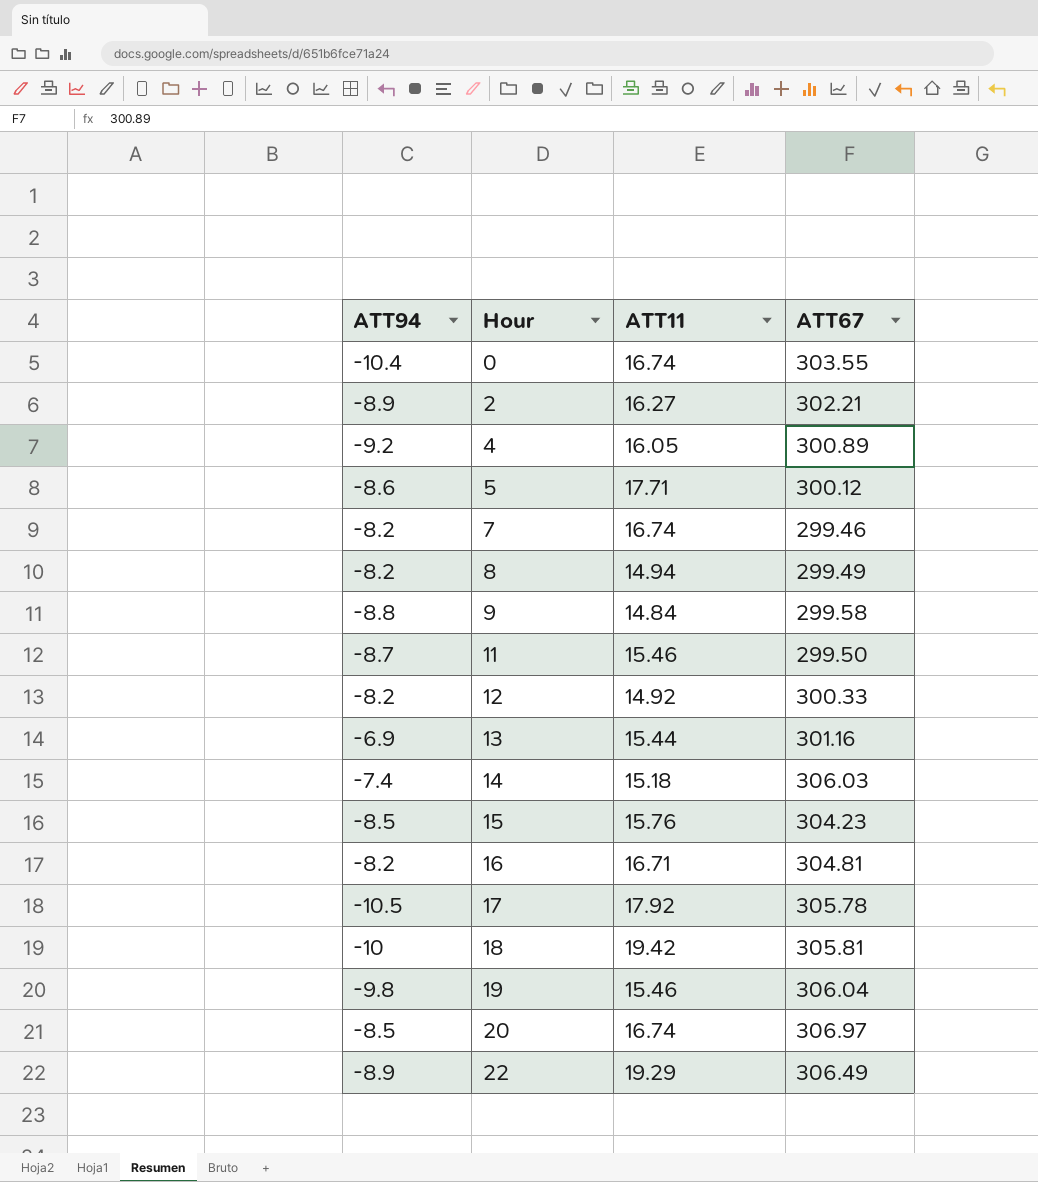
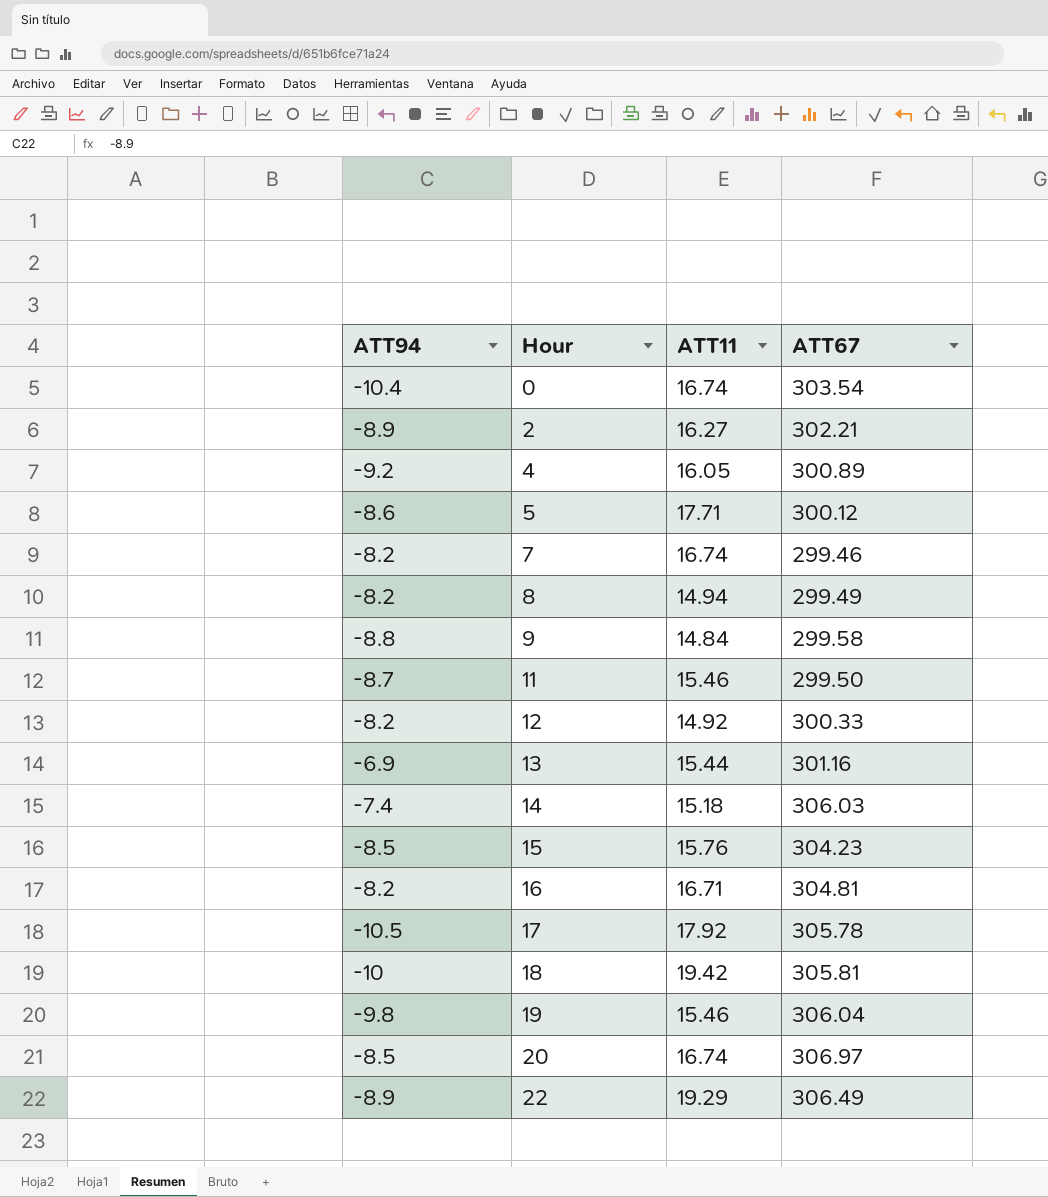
0 | ATT67: 303.55 -> 303.54

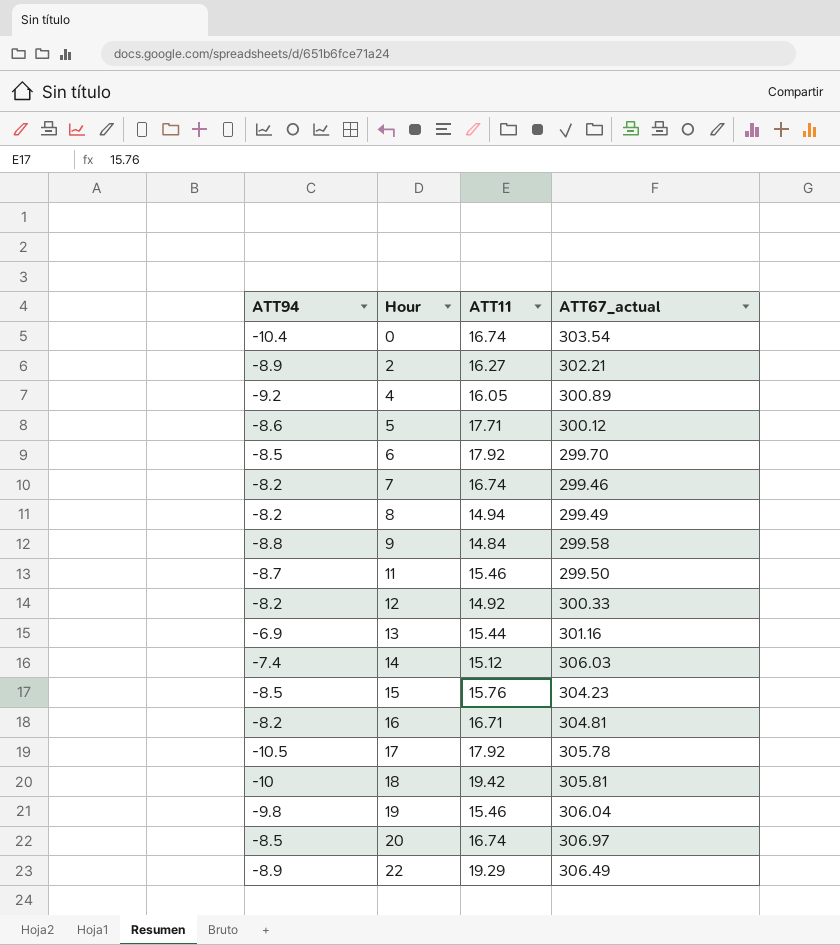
column name: ATT67 -> ATT67_actual
row 6: none -> -8.5 | 17.92 | 299.70
14 | ATT11: 15.18 -> 15.12

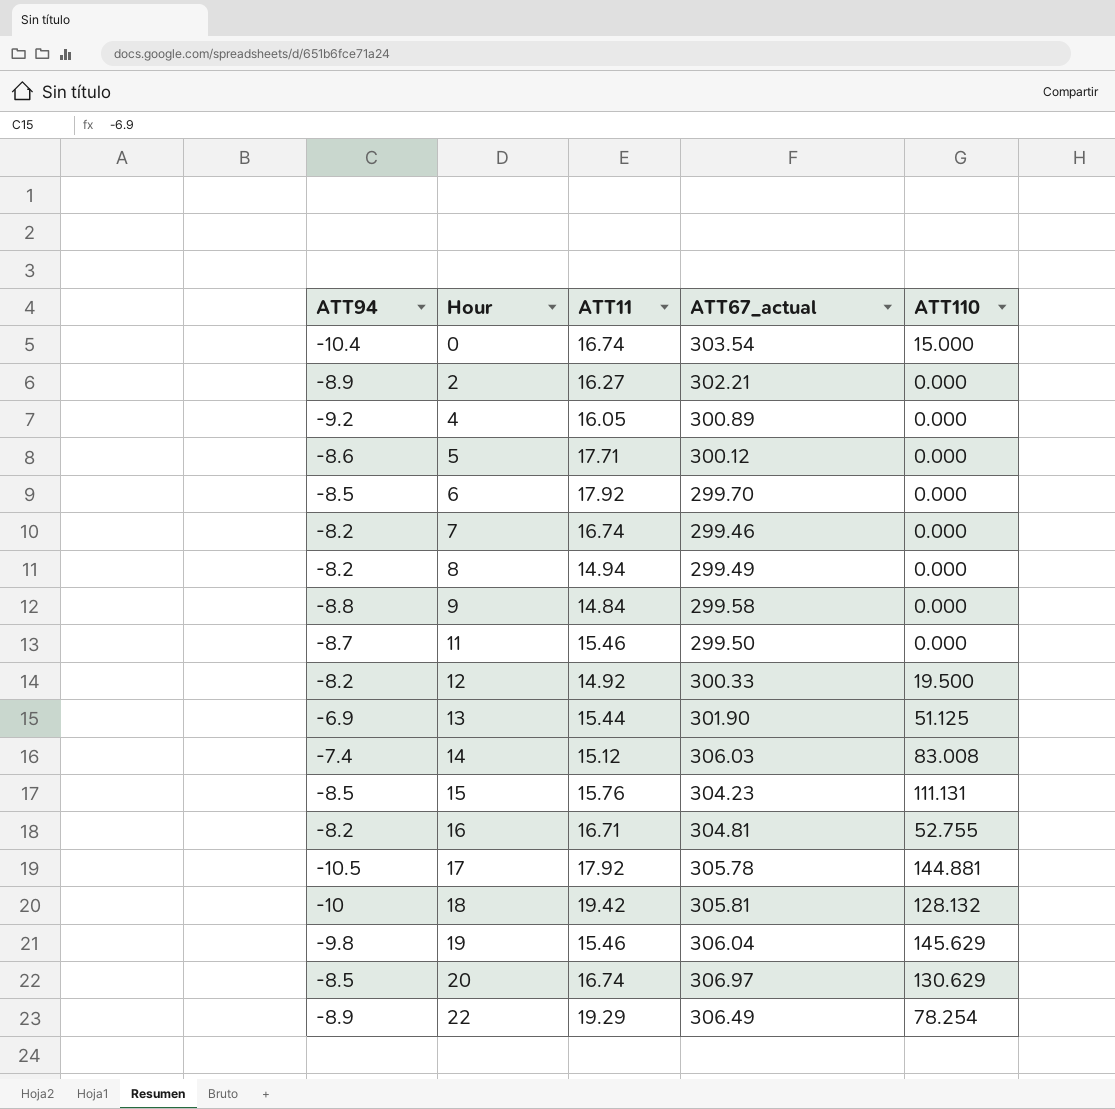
column ATT110 | position: none -> 5
13 | ATT67_actual: 301.16 -> 301.90

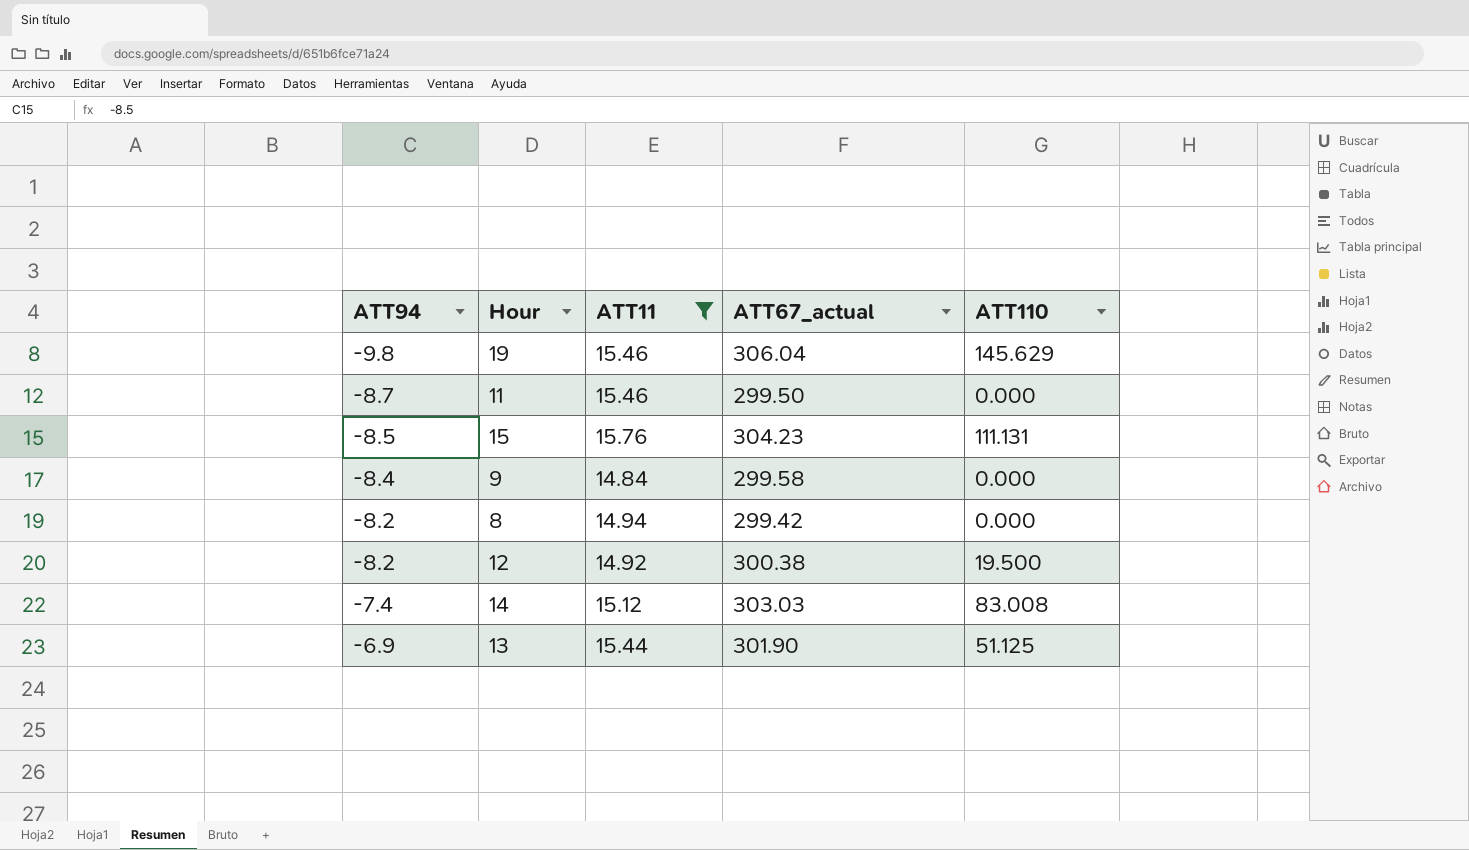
filter: none -> ATT11 <= 15.76
row order: Hour ascending -> ATT94 ascending
9 | ATT94: -8.8 -> -8.4
8 | ATT67_actual: 299.49 -> 299.42
12 | ATT67_actual: 300.33 -> 300.38
14 | ATT67_actual: 306.03 -> 303.03

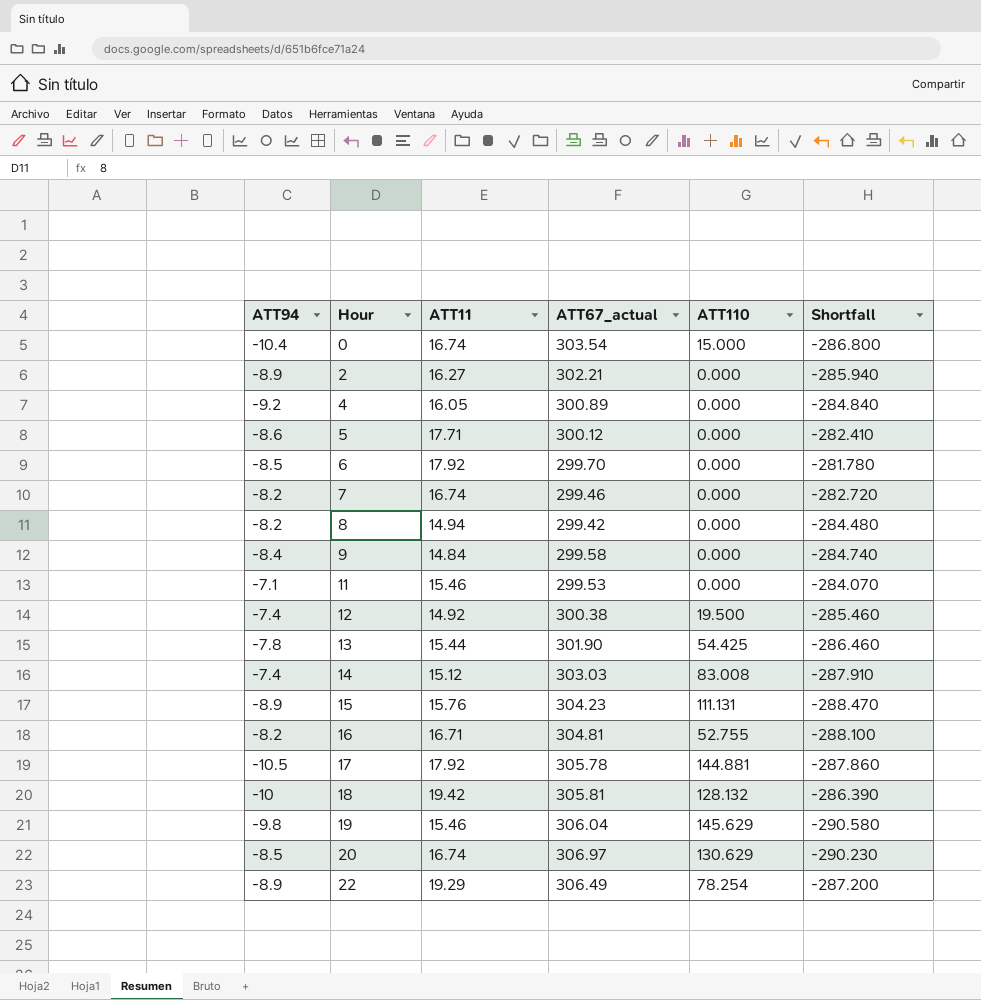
filter: ATT11 <= 15.76 -> none
row order: ATT94 ascending -> Hour ascending
column Shortfall | formula: none -> [ATT11] - [ATT67_actual]
11 | ATT94: -8.7 -> -7.1
11 | ATT67_actual: 299.50 -> 299.53
12 | ATT94: -8.2 -> -7.4
13 | ATT94: -6.9 -> -7.8
13 | ATT110: 51.125 -> 54.425
15 | ATT94: -8.5 -> -8.9

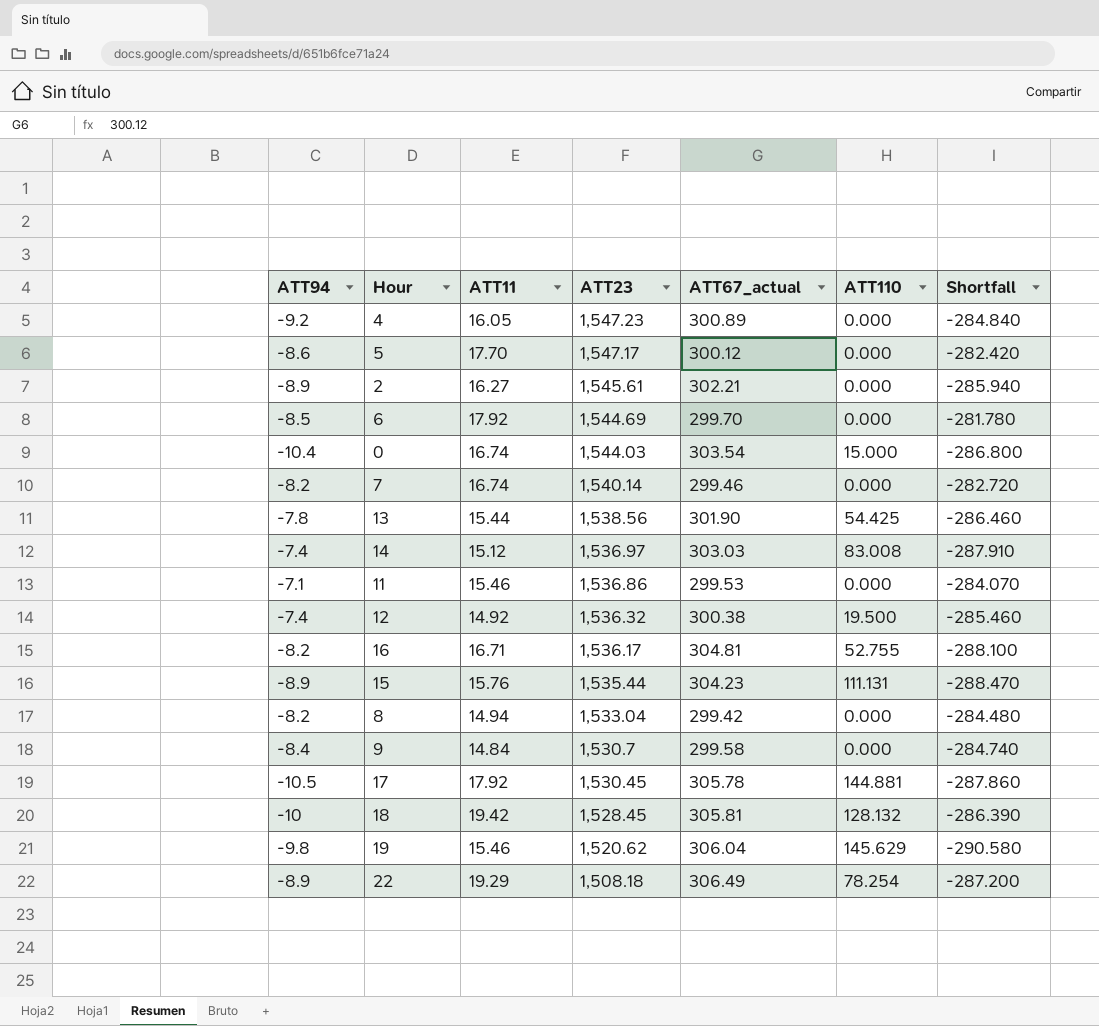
row order: Hour ascending -> ATT23 descending
column ATT23 | position: none -> 4
row 20: -8.5 | 16.74 | 306.97 | 130.629 | -290.230 -> none
5 | ATT11: 17.71 -> 17.70
5 | Shortfall: -282.410 -> -282.420

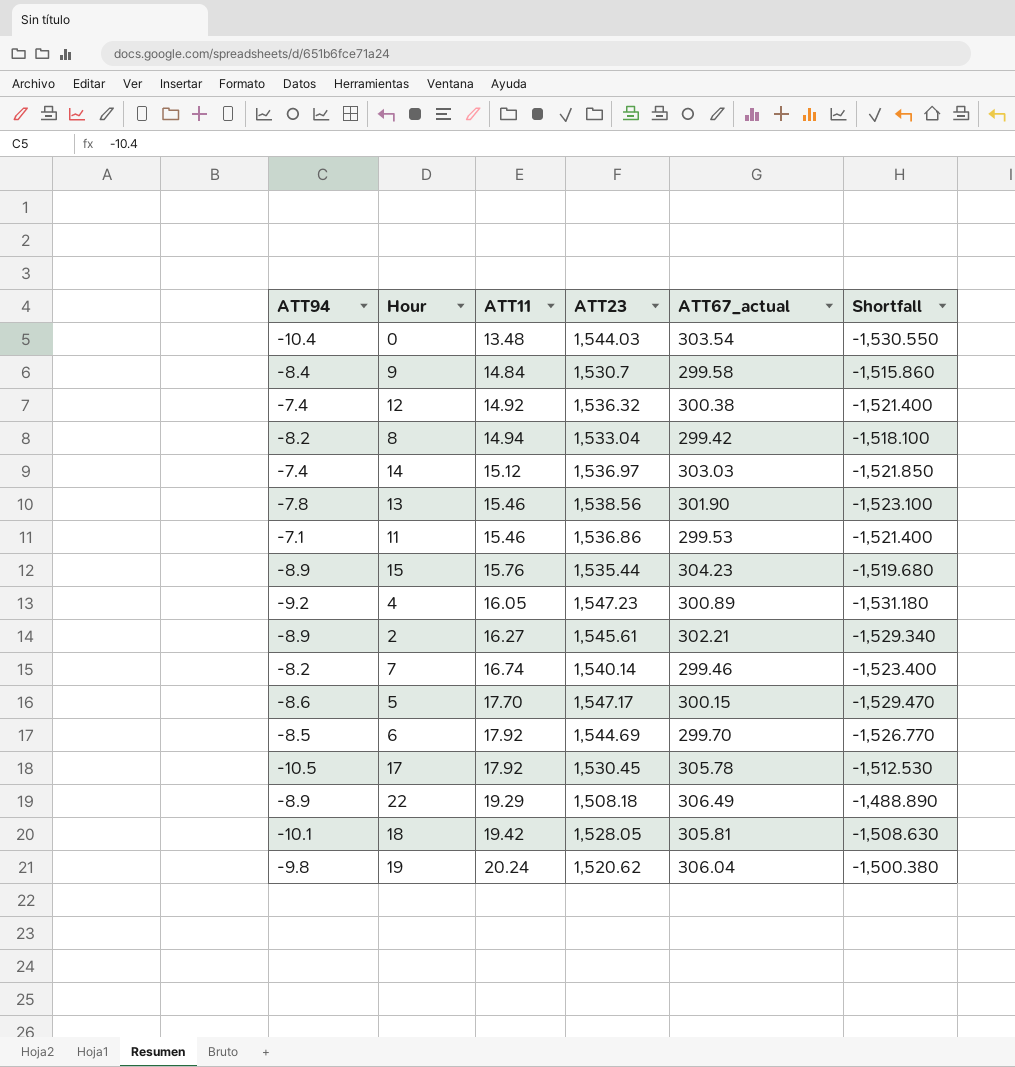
row order: ATT23 descending -> ATT11 ascending
column ATT110 | position: 6 -> none
column Shortfall | formula: [ATT11] - [ATT67_actual] -> [ATT11] - [ATT23]
row 16: -8.2 | 16.71 | 1,536.17 | 304.81 | 52.755 | -288.100 -> none
0 | ATT11: 16.74 -> 13.48
13 | ATT11: 15.44 -> 15.46
5 | ATT67_actual: 300.12 -> 300.15
18 | ATT94: -10 -> -10.1
18 | ATT23: 1,528.45 -> 1,528.05
19 | ATT11: 15.46 -> 20.24

